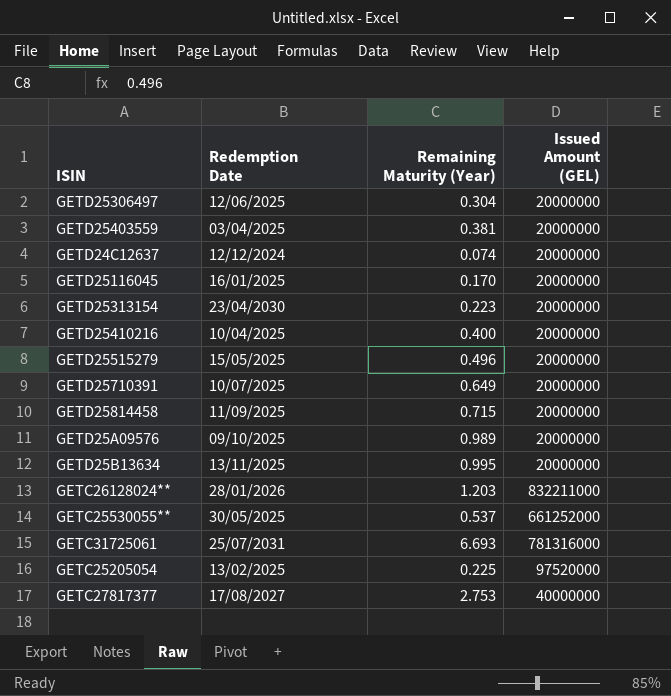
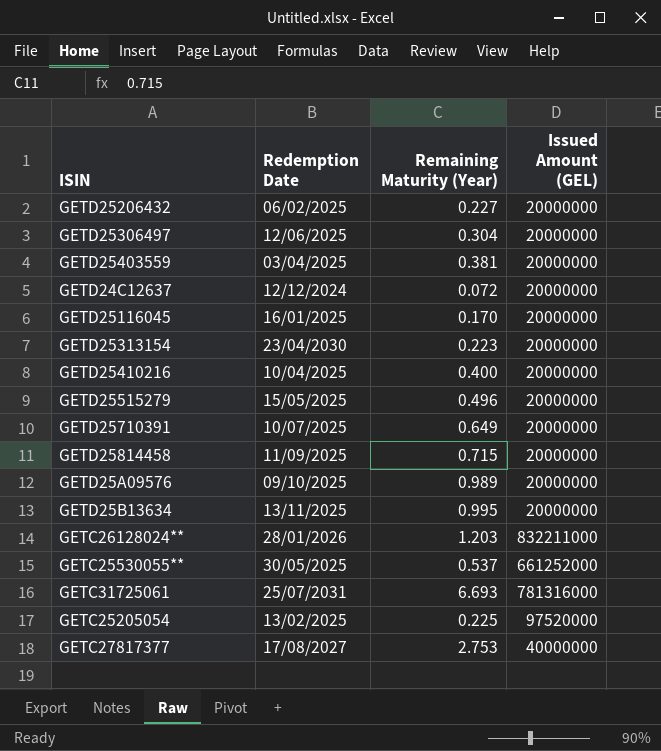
row GETD25206432: none -> 06/02/2025 | 0.227 | 20000000
GETD24C12637 | Remaining Maturity (Year): 0.074 -> 0.072

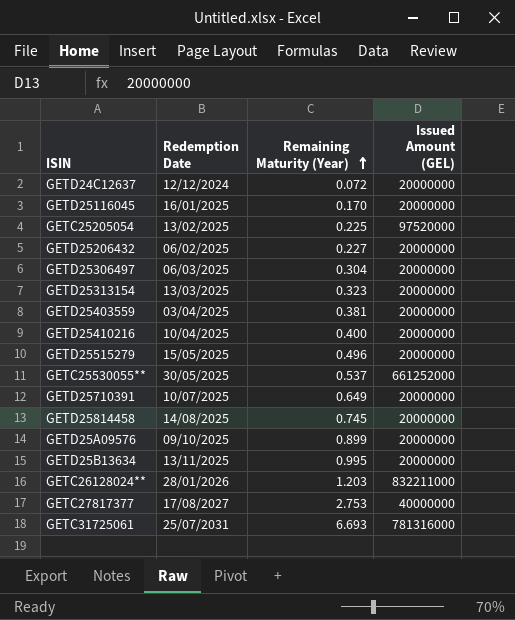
row order: none -> Remaining Maturity (Year) ascending
GETD25306497 | Redemption Date: 12/06/2025 -> 06/03/2025
GETD25313154 | Redemption Date: 23/04/2030 -> 13/03/2025
GETD25313154 | Remaining Maturity (Year): 0.223 -> 0.323
GETD25814458 | Redemption Date: 11/09/2025 -> 14/08/2025
GETD25814458 | Remaining Maturity (Year): 0.715 -> 0.745
GETD25A09576 | Remaining Maturity (Year): 0.989 -> 0.899

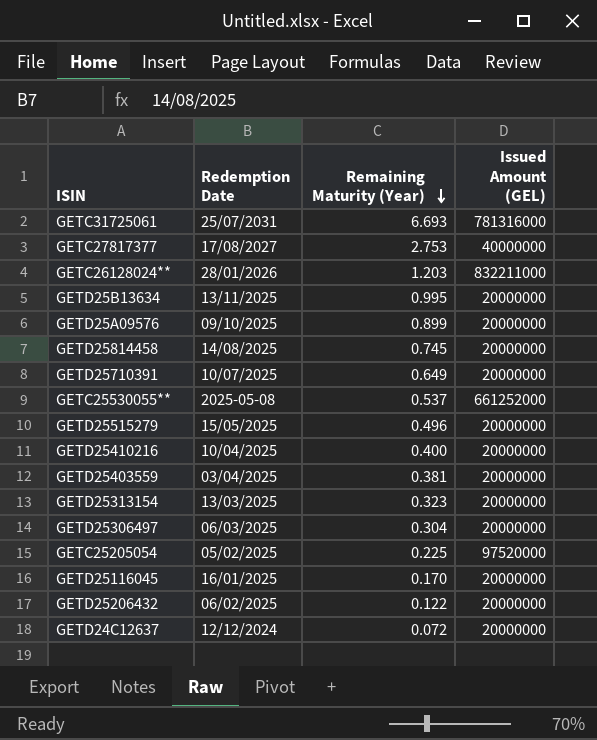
row order: Remaining Maturity (Year) ascending -> Remaining Maturity (Year) descending
GETC25530055** | Redemption Date: 30/05/2025 -> 2025-05-08
GETC25205054 | Redemption Date: 13/02/2025 -> 05/02/2025
GETD25206432 | Remaining Maturity (Year): 0.227 -> 0.122

